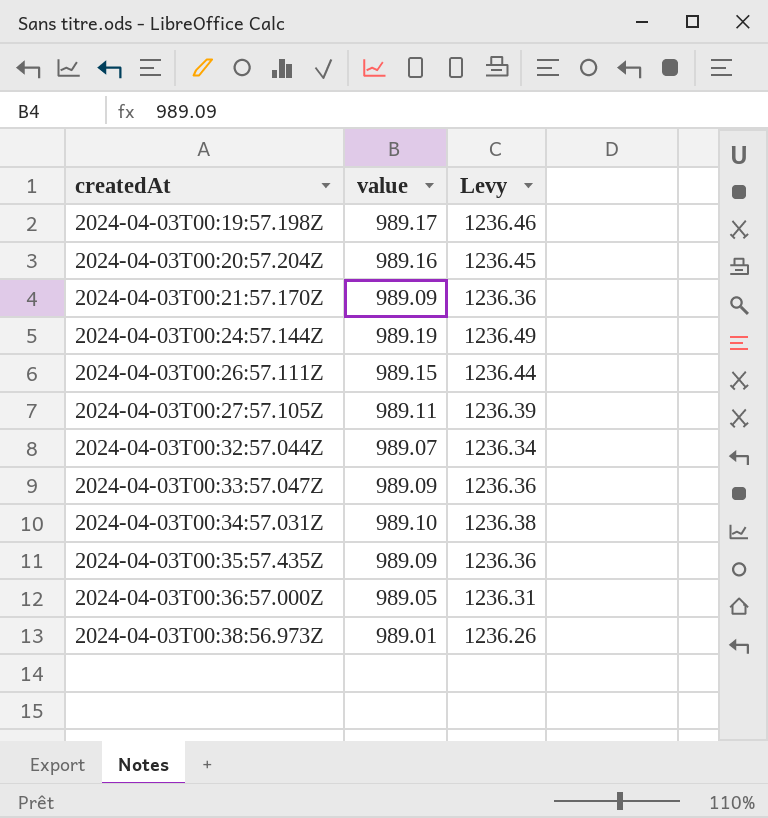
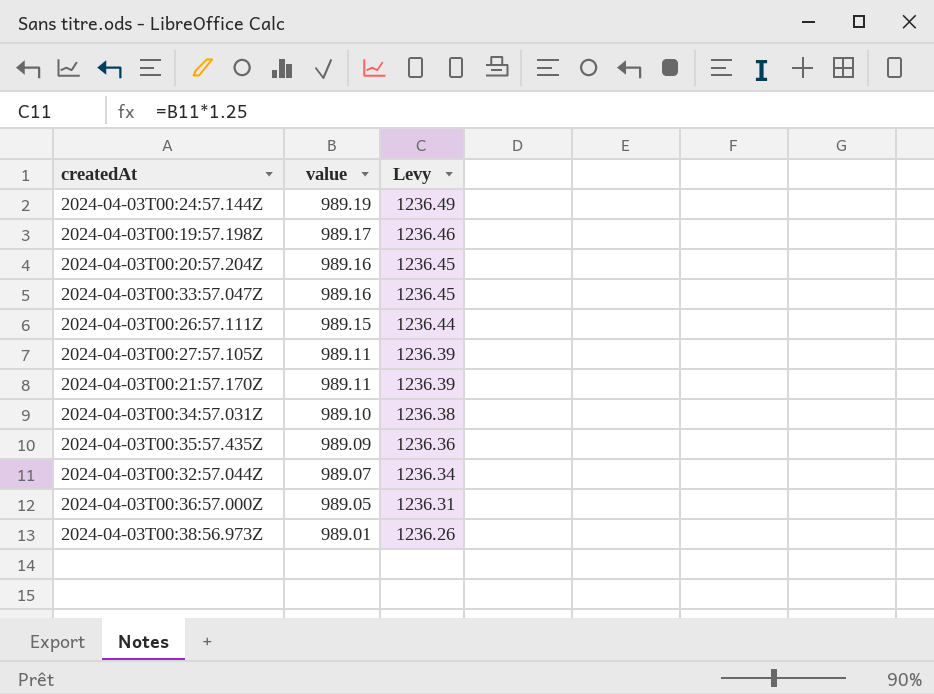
row order: createdAt ascending -> value descending
2024-04-03T00:33:57.047Z | value: 989.09 -> 989.16
2024-04-03T00:33:57.047Z | Levy: 1236.36 -> 1236.45
2024-04-03T00:21:57.170Z | value: 989.09 -> 989.11
2024-04-03T00:21:57.170Z | Levy: 1236.36 -> 1236.39

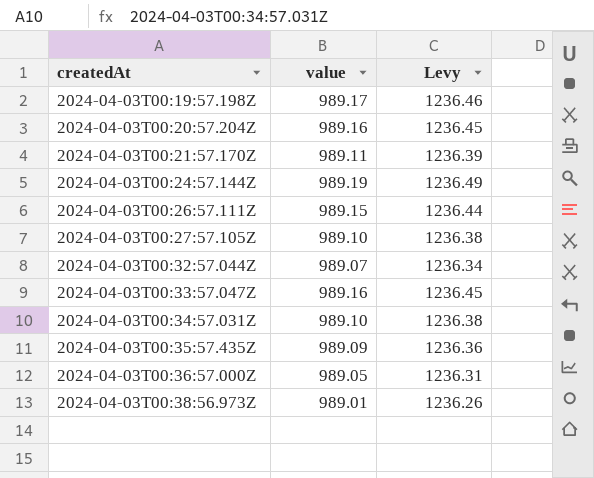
row order: value descending -> createdAt ascending
2024-04-03T00:27:57.105Z | value: 989.11 -> 989.10
2024-04-03T00:27:57.105Z | Levy: 1236.39 -> 1236.38

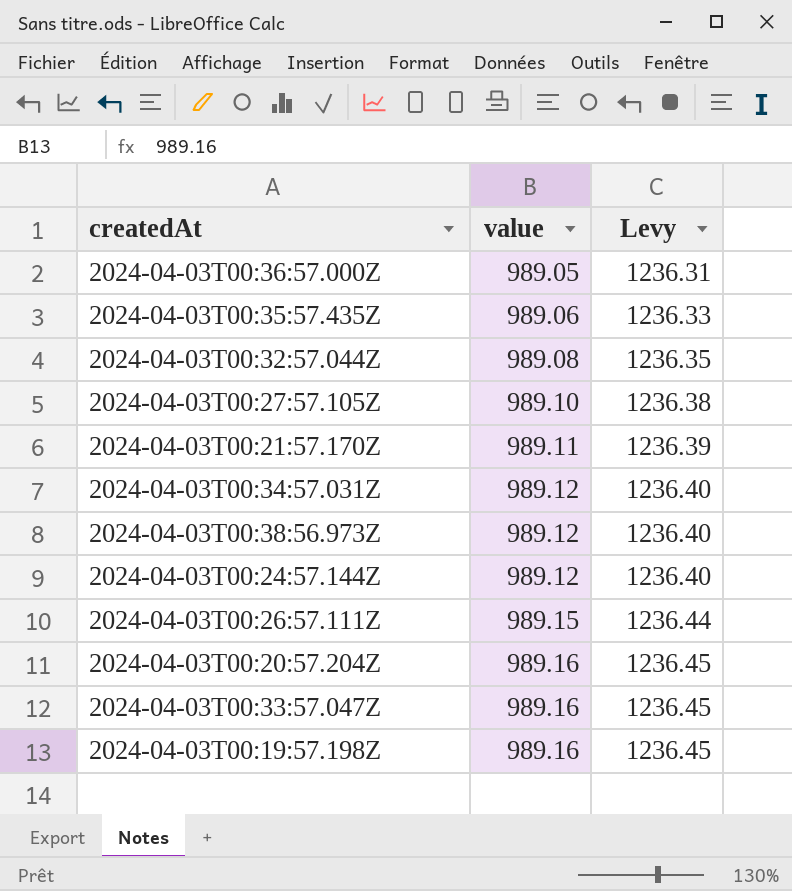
row order: createdAt ascending -> value ascending
2024-04-03T00:35:57.435Z | value: 989.09 -> 989.06
2024-04-03T00:35:57.435Z | Levy: 1236.36 -> 1236.33
2024-04-03T00:32:57.044Z | value: 989.07 -> 989.08
2024-04-03T00:32:57.044Z | Levy: 1236.34 -> 1236.35
2024-04-03T00:34:57.031Z | value: 989.10 -> 989.12
2024-04-03T00:34:57.031Z | Levy: 1236.38 -> 1236.40
2024-04-03T00:38:56.973Z | value: 989.01 -> 989.12
2024-04-03T00:38:56.973Z | Levy: 1236.26 -> 1236.40
2024-04-03T00:24:57.144Z | value: 989.19 -> 989.12
2024-04-03T00:24:57.144Z | Levy: 1236.49 -> 1236.40
2024-04-03T00:19:57.198Z | value: 989.17 -> 989.16
2024-04-03T00:19:57.198Z | Levy: 1236.46 -> 1236.45

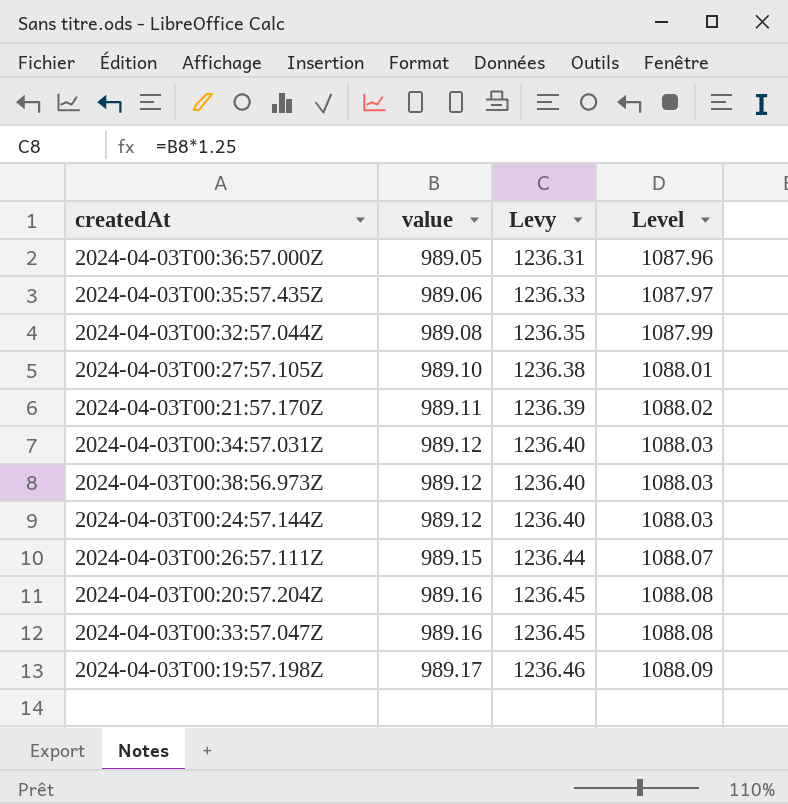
column Level | formula: none -> [value] * 1.1
2024-04-03T00:19:57.198Z | value: 989.16 -> 989.17
2024-04-03T00:19:57.198Z | Levy: 1236.45 -> 1236.46

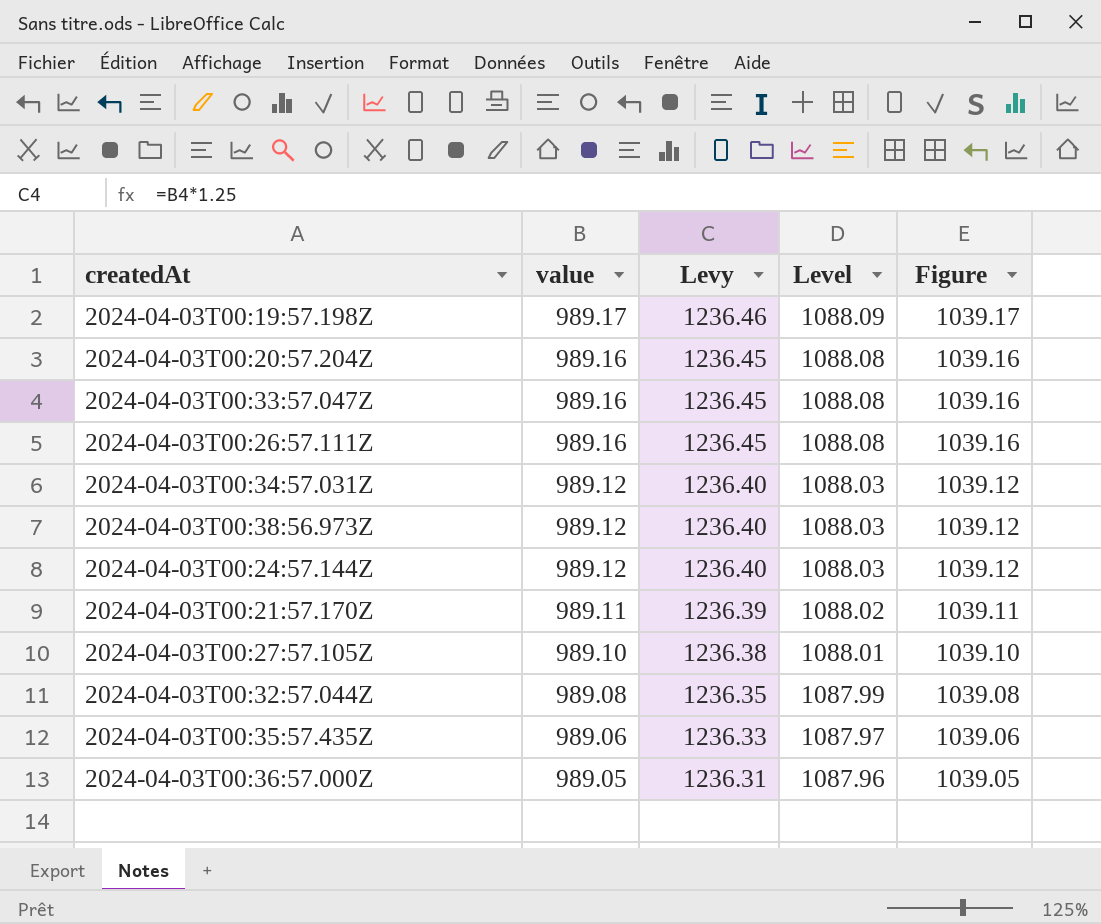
row order: value ascending -> value descending
column Figure | formula: none -> [value] + 50
2024-04-03T00:26:57.111Z | value: 989.15 -> 989.16
2024-04-03T00:26:57.111Z | Levy: 1236.44 -> 1236.45
2024-04-03T00:26:57.111Z | Level: 1088.07 -> 1088.08

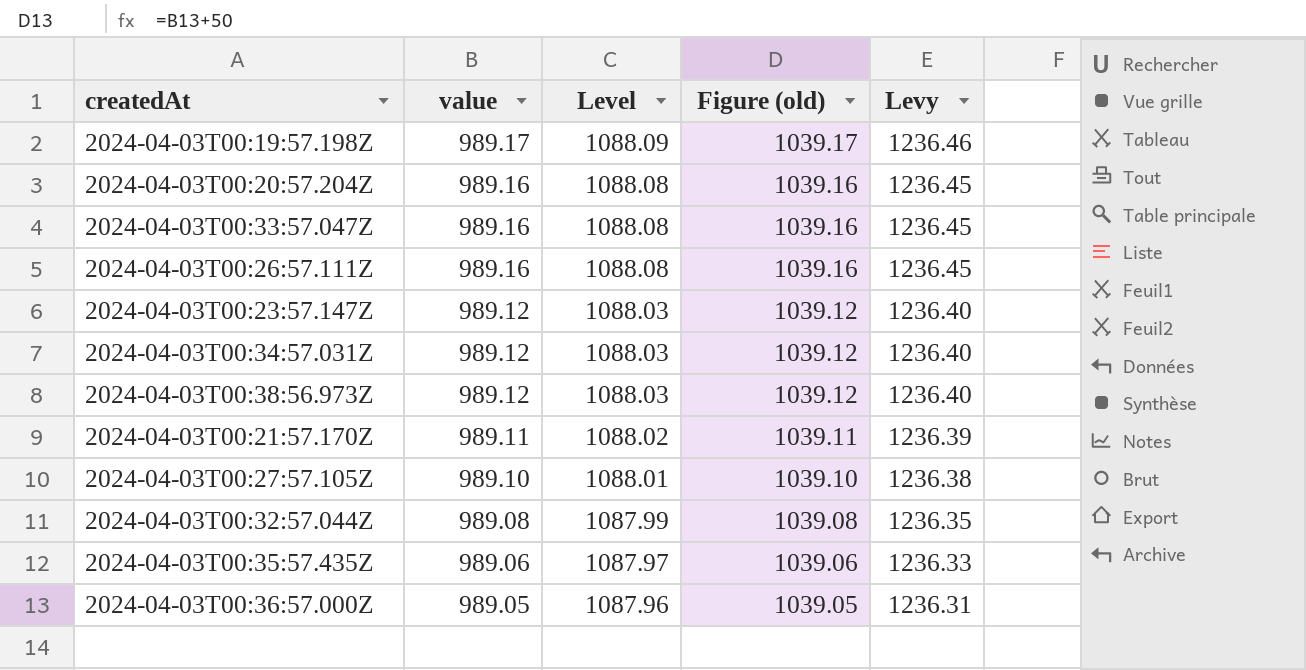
column name: Figure -> Figure (old)
column Levy | position: 3 -> 5
row 2024-04-03T00:24:57.144Z: 989.12 | 1236.40 | 1088.03 | 1039.12 -> none
row 2024-04-03T00:23:57.147Z: none -> 989.12 | 1088.03 | 1039.12 | 1236.40

